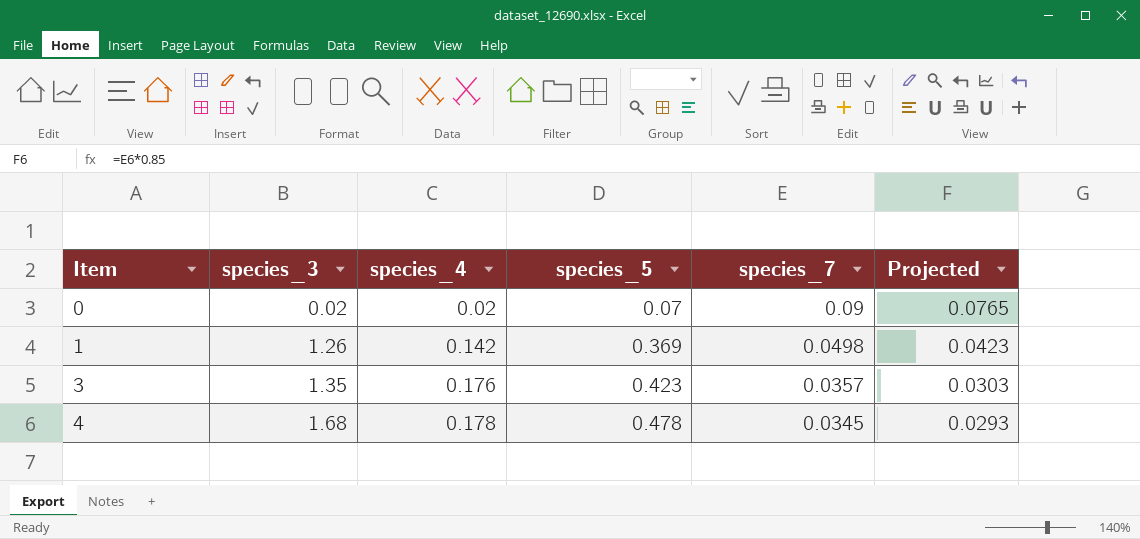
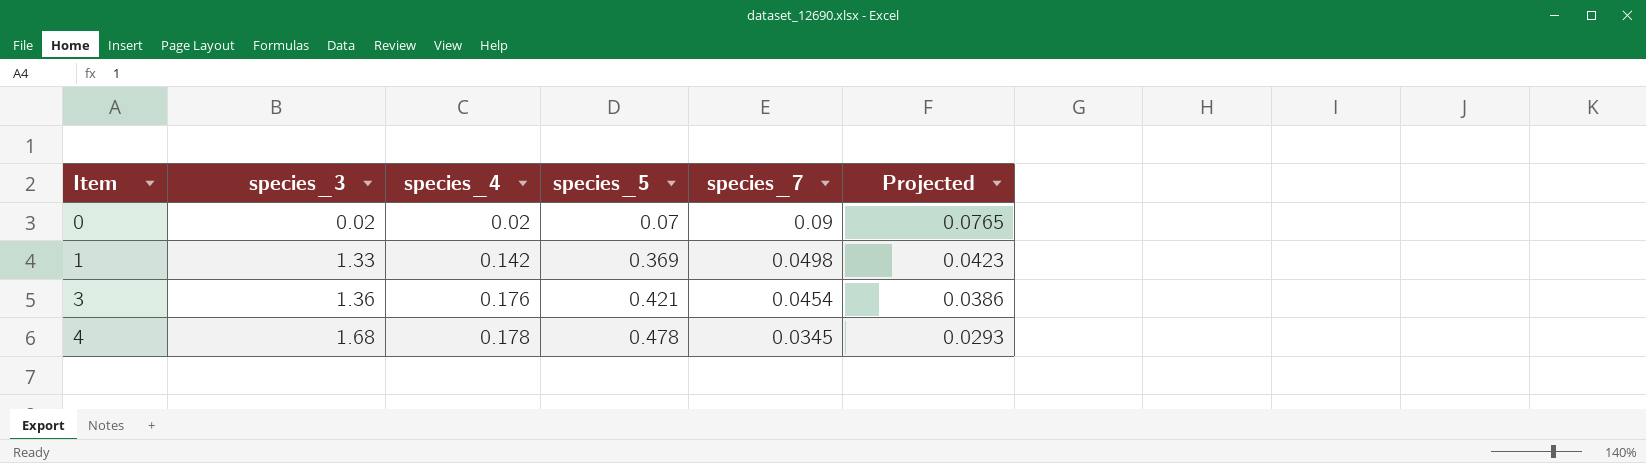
1 | species_3: 1.26 -> 1.33
3 | species_3: 1.35 -> 1.36
3 | species_5: 0.423 -> 0.421
3 | species_7: 0.0357 -> 0.0454
3 | Projected: 0.0303 -> 0.0386

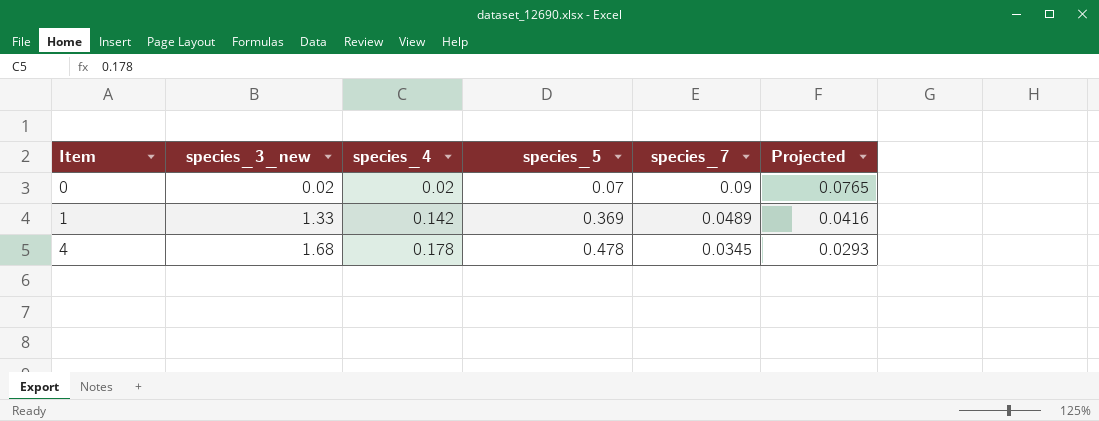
column name: species_3 -> species_3_new
row 3: 1.36 | 0.176 | 0.421 | 0.0454 | 0.0386 -> none
1 | species_7: 0.0498 -> 0.0489
1 | Projected: 0.0423 -> 0.0416

